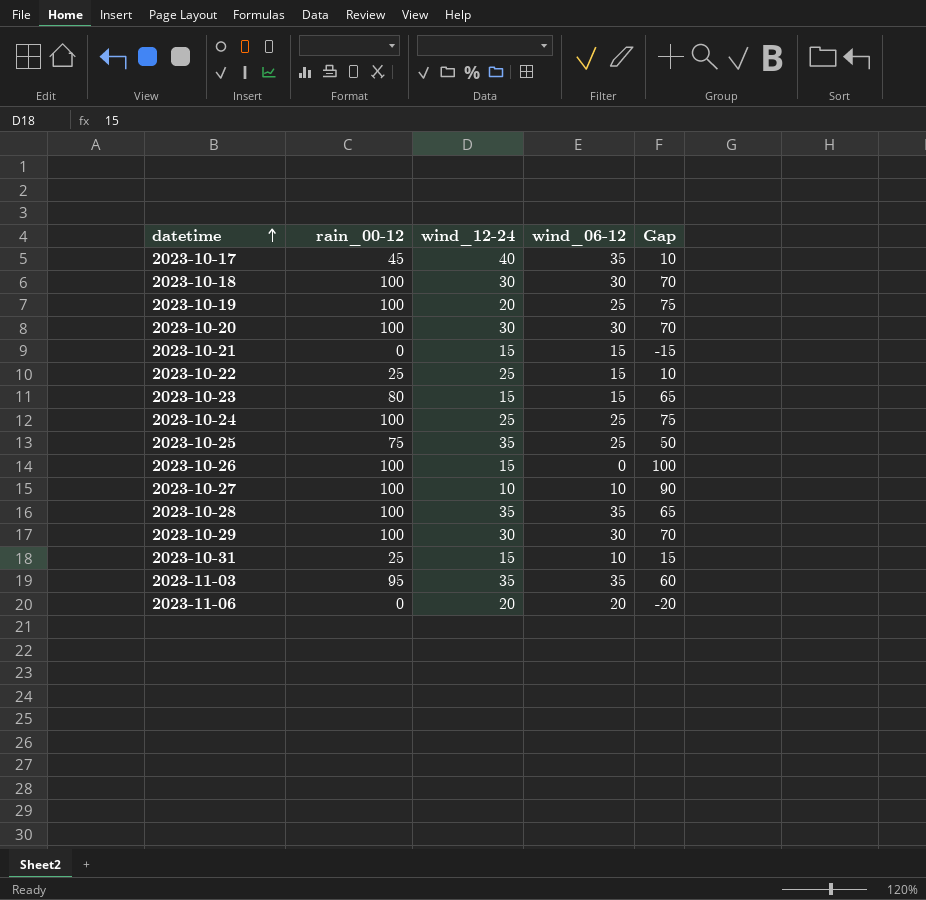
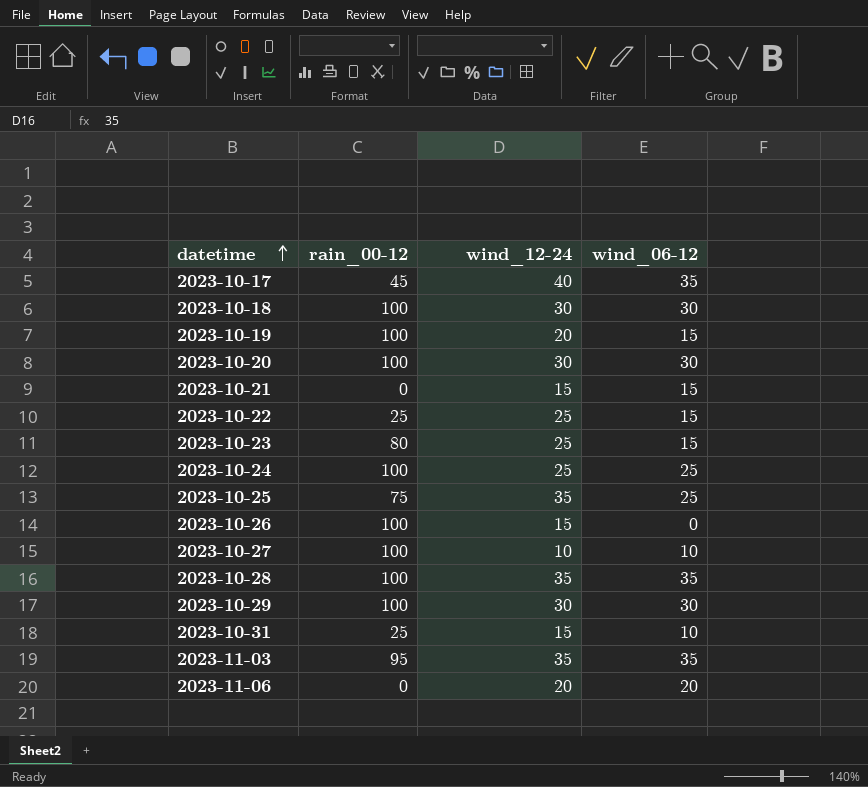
column Gap | formula: [rain_00-12] - [wind_06-12] -> none
2023-10-19 | wind_06-12: 25 -> 15
2023-10-23 | wind_12-24: 15 -> 25

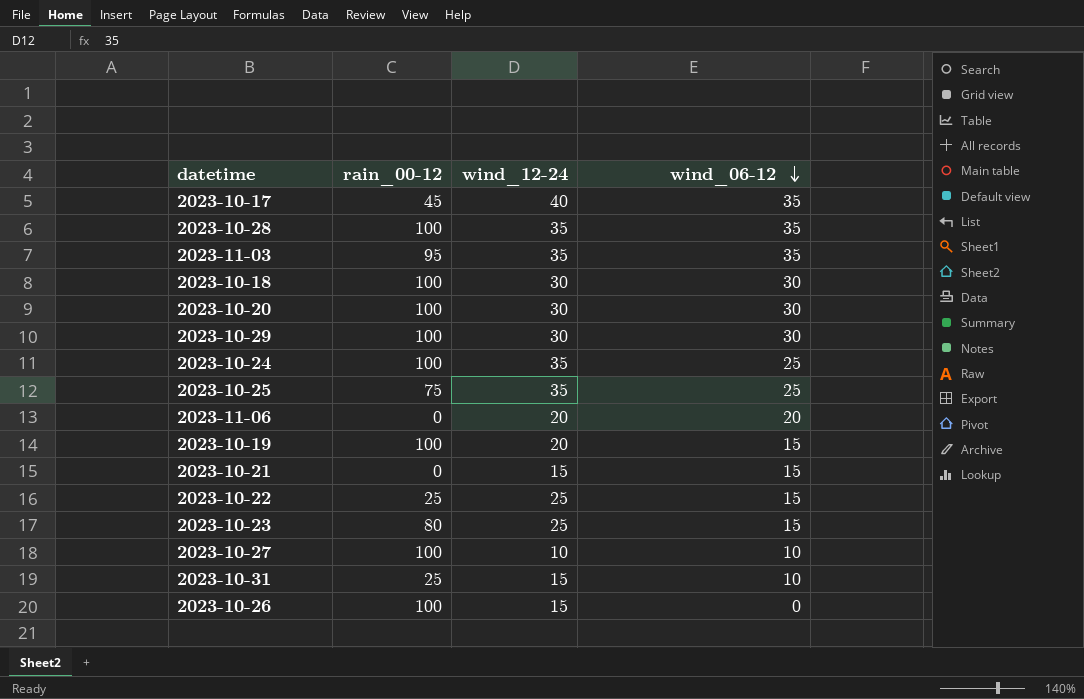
row order: datetime ascending -> wind_06-12 descending
2023-10-24 | wind_12-24: 25 -> 35

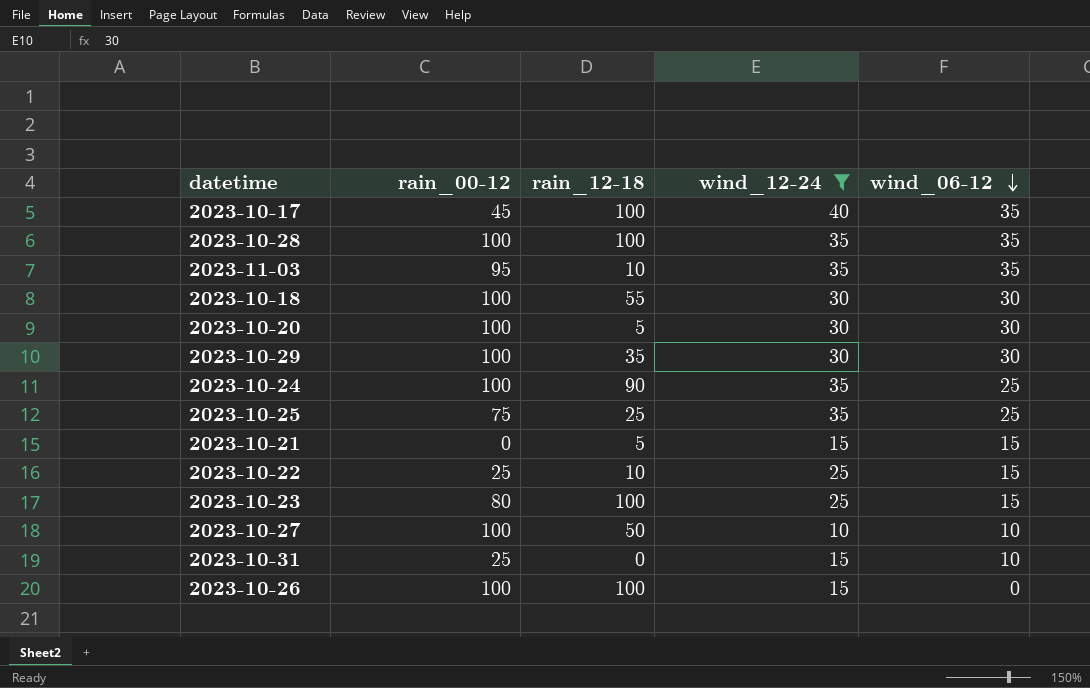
filter: none -> wind_12-24 != 20
column rain_12-18 | position: none -> 3

